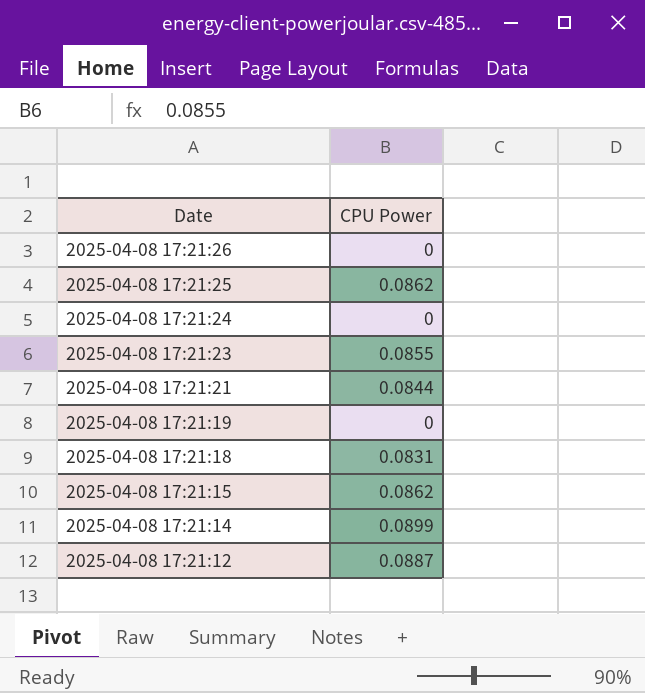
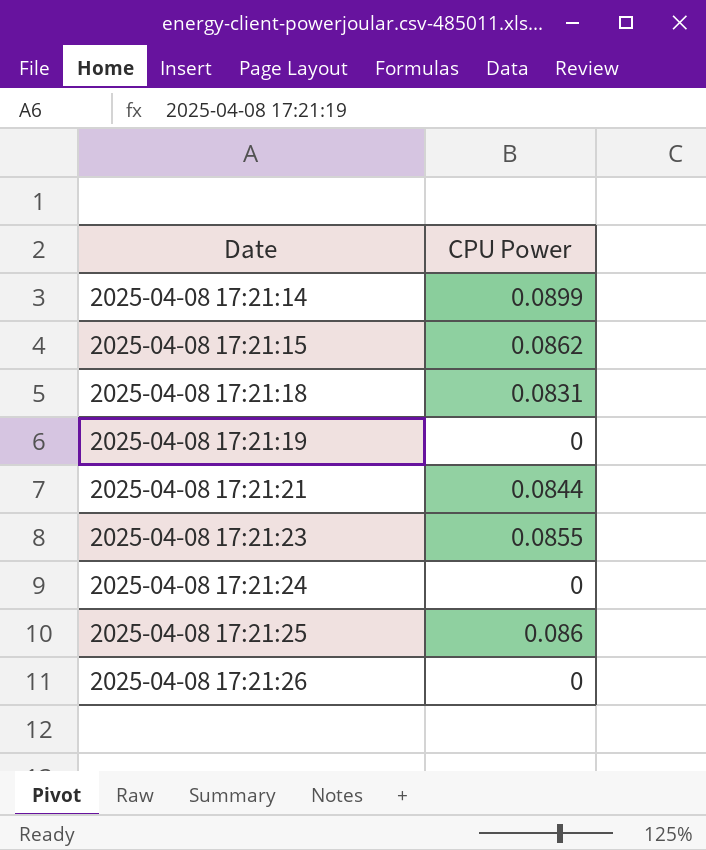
row order: Date descending -> Date ascending
row 2025-04-08 17:21:12: 0.0887 -> none
2025-04-08 17:21:25 | CPU Power: 0.0862 -> 0.086

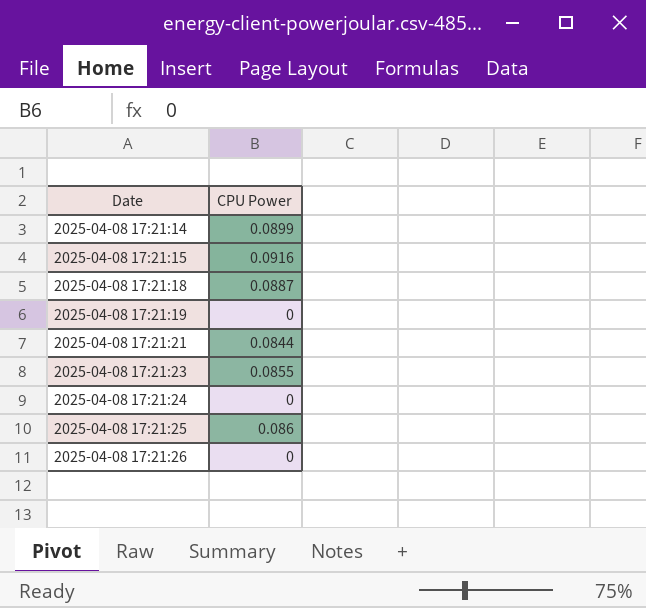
2025-04-08 17:21:15 | CPU Power: 0.0862 -> 0.0916
2025-04-08 17:21:18 | CPU Power: 0.0831 -> 0.0887

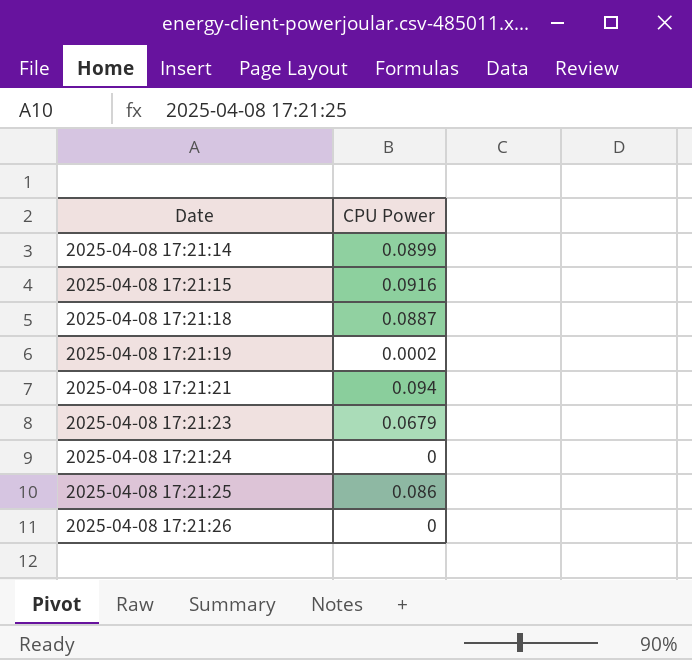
2025-04-08 17:21:19 | CPU Power: 0 -> 0.0002
2025-04-08 17:21:21 | CPU Power: 0.0844 -> 0.094
2025-04-08 17:21:23 | CPU Power: 0.0855 -> 0.0679

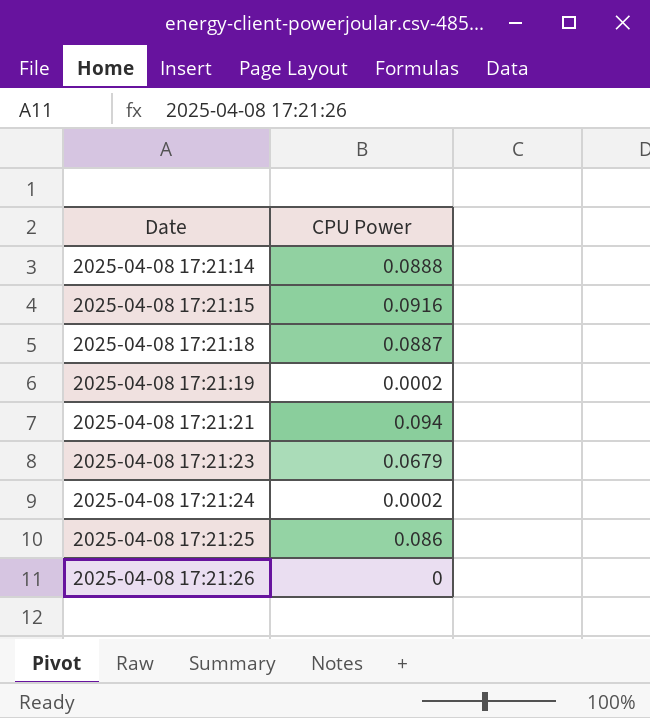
2025-04-08 17:21:14 | CPU Power: 0.0899 -> 0.0888
2025-04-08 17:21:24 | CPU Power: 0 -> 0.0002

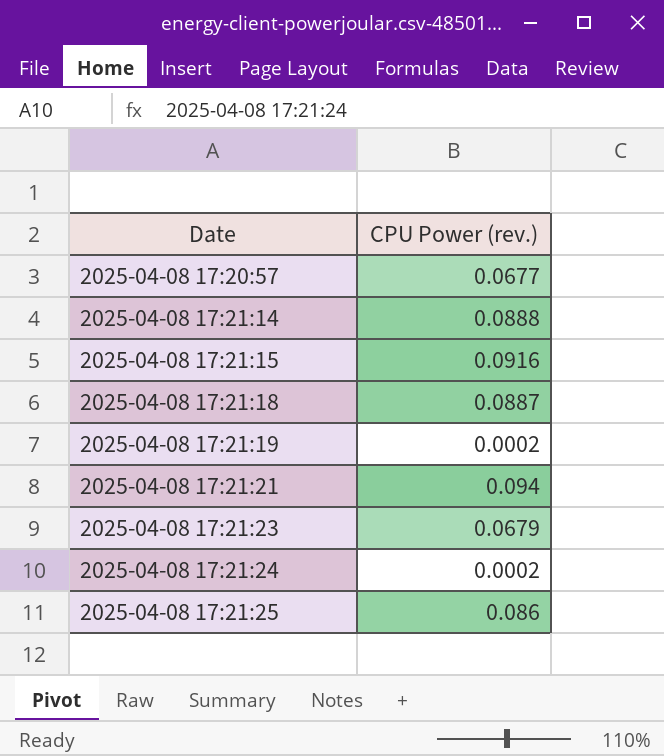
column name: CPU Power -> CPU Power (rev.)
row 2025-04-08 17:21:26: 0 -> none
row 2025-04-08 17:20:57: none -> 0.0677

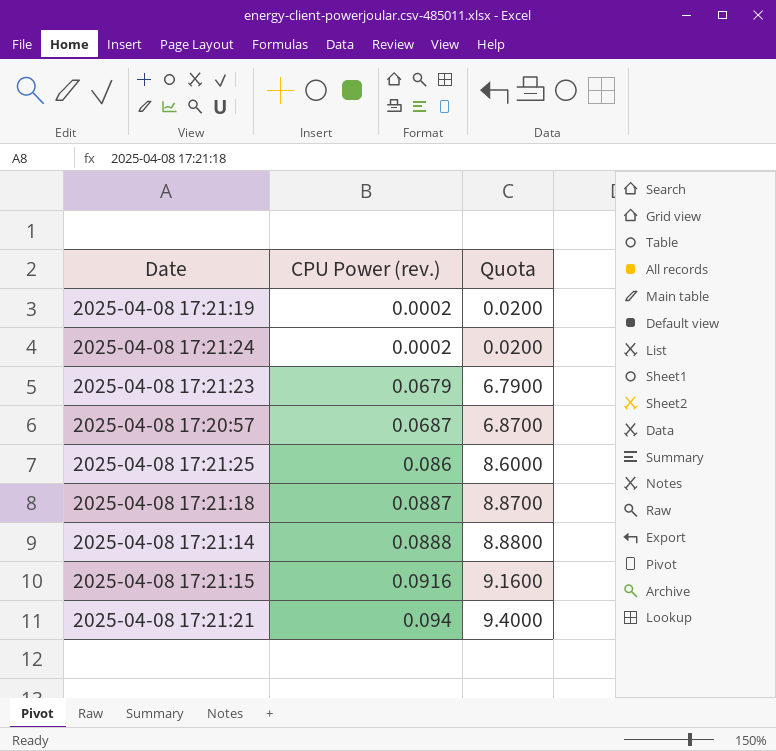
row order: Date ascending -> CPU Power (rev.) ascending
column Quota | formula: none -> [CPU Power (rev.)] * 100
2025-04-08 17:20:57 | CPU Power (rev.): 0.0677 -> 0.0687

